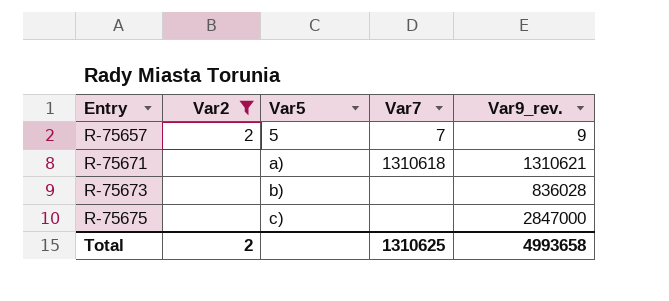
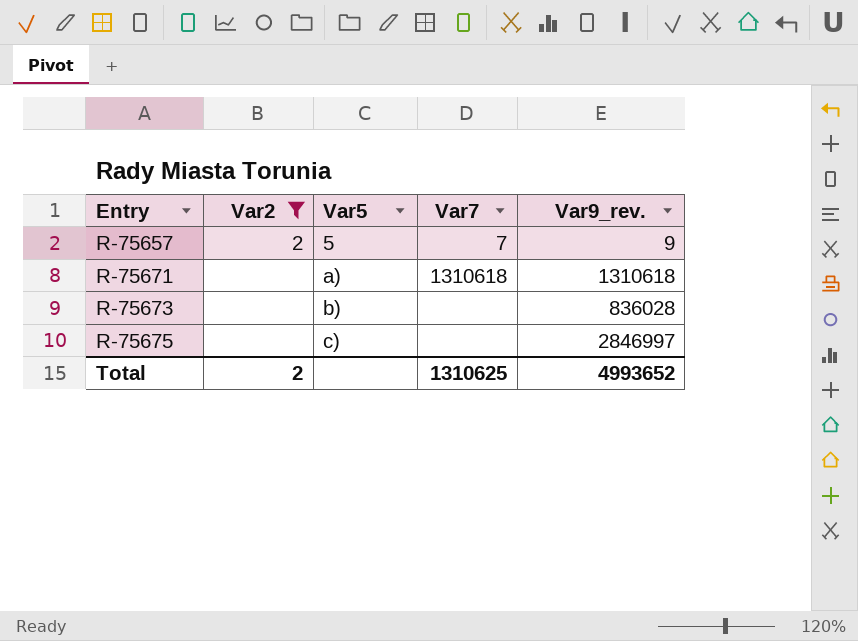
R-75671 | Var9_rev.: 1310621 -> 1310618
R-75675 | Var9_rev.: 2847000 -> 2846997
Total | Var9_rev.: 4993658 -> 4993652

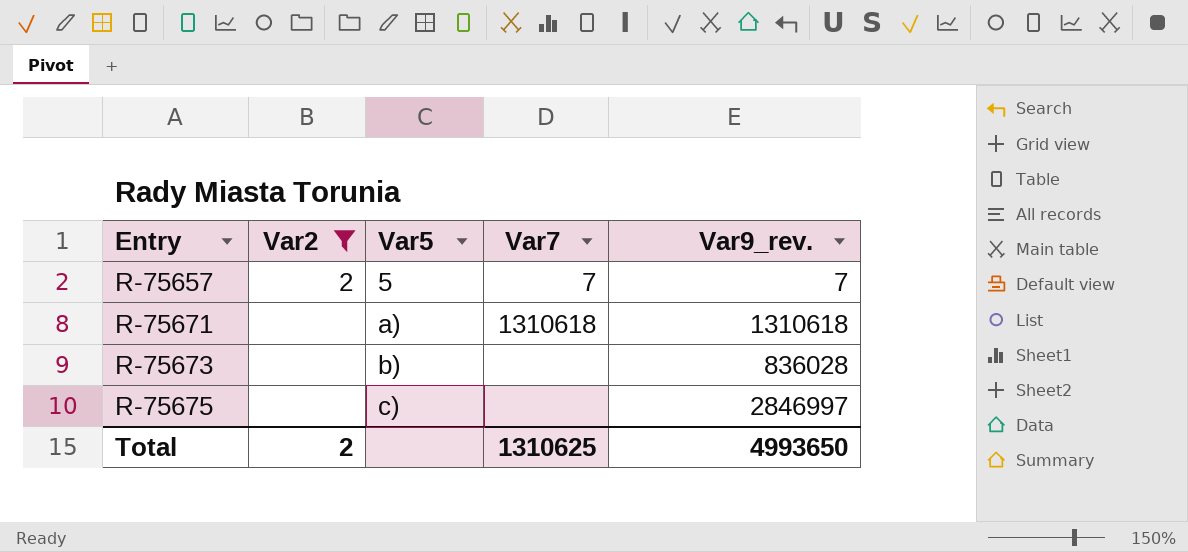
R-75657 | Var9_rev.: 9 -> 7
Total | Var9_rev.: 4993652 -> 4993650

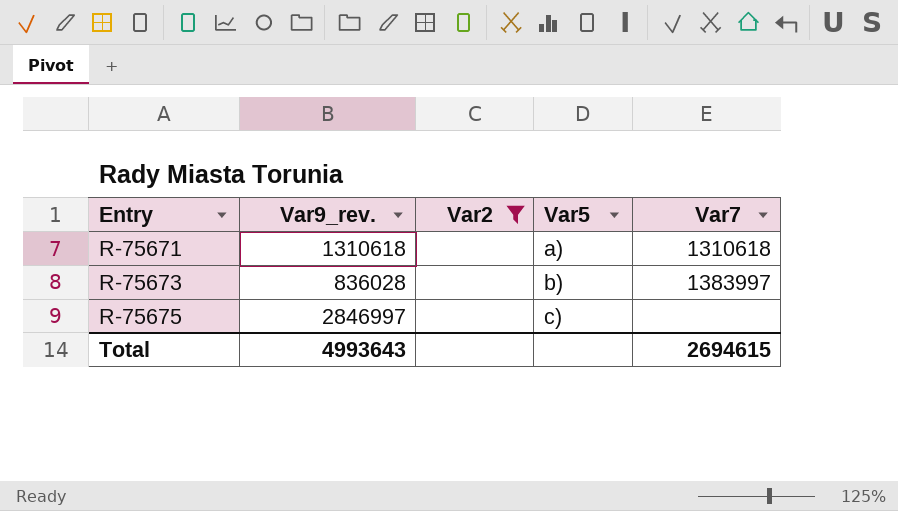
column Var9_rev. | position: 5 -> 2
row R-75657: 2 | 5 | 7 | 7 -> none
R-75673 | Var7: none -> 1383997
Total | Var9_rev.: 4993650 -> 4993643
Total | Var2: 2 -> none
Total | Var7: 1310625 -> 2694615

